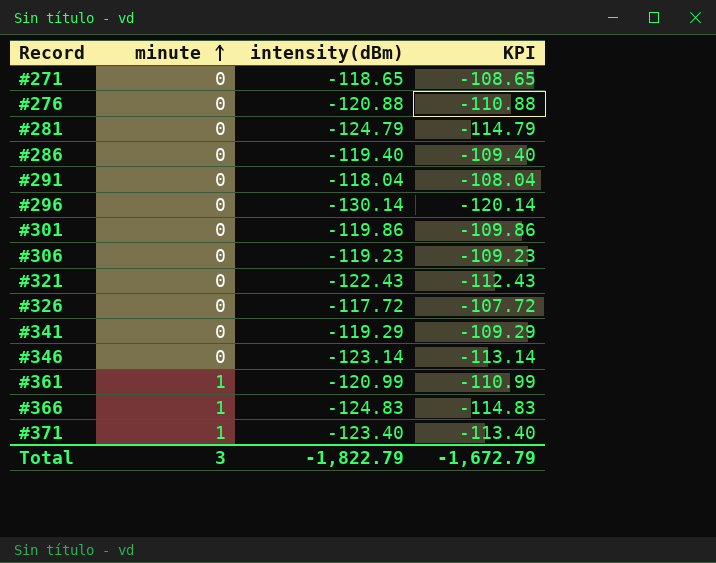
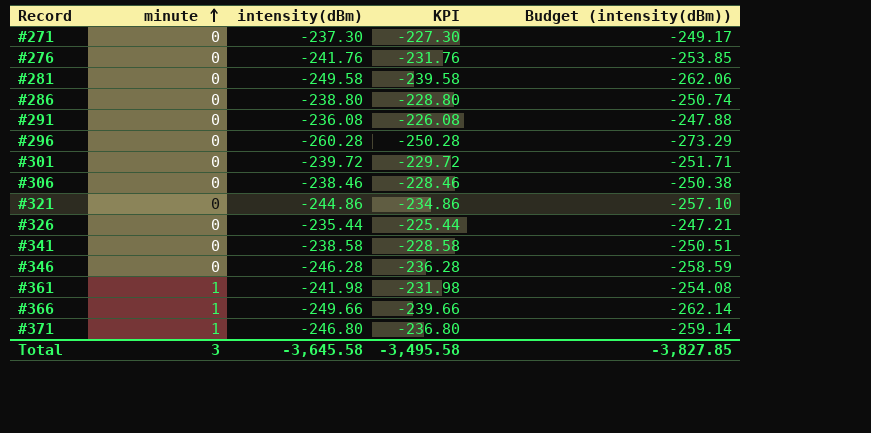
column Budget (intensity(dBm)) | formula: none -> [intensity(dBm)] * 1.05
#271 | intensity(dBm): -118.65 -> -237.30
#271 | KPI: -108.65 -> -227.30
#276 | intensity(dBm): -120.88 -> -241.76
#276 | KPI: -110.88 -> -231.76
#281 | intensity(dBm): -124.79 -> -249.58
#281 | KPI: -114.79 -> -239.58
#286 | intensity(dBm): -119.40 -> -238.80
#286 | KPI: -109.40 -> -228.80
#291 | intensity(dBm): -118.04 -> -236.08
#291 | KPI: -108.04 -> -226.08
#296 | intensity(dBm): -130.14 -> -260.28
#296 | KPI: -120.14 -> -250.28
#301 | intensity(dBm): -119.86 -> -239.72
#301 | KPI: -109.86 -> -229.72
#306 | intensity(dBm): -119.23 -> -238.46
#306 | KPI: -109.23 -> -228.46
#321 | intensity(dBm): -122.43 -> -244.86
#321 | KPI: -112.43 -> -234.86
#326 | intensity(dBm): -117.72 -> -235.44
#326 | KPI: -107.72 -> -225.44
#341 | intensity(dBm): -119.29 -> -238.58
#341 | KPI: -109.29 -> -228.58
#346 | intensity(dBm): -123.14 -> -246.28
#346 | KPI: -113.14 -> -236.28
#361 | intensity(dBm): -120.99 -> -241.98
#361 | KPI: -110.99 -> -231.98
#366 | intensity(dBm): -124.83 -> -249.66
#366 | KPI: -114.83 -> -239.66
#371 | intensity(dBm): -123.40 -> -246.80
#371 | KPI: -113.40 -> -236.80
Total | intensity(dBm): -1,822.79 -> -3,645.58
Total | KPI: -1,672.79 -> -3,495.58

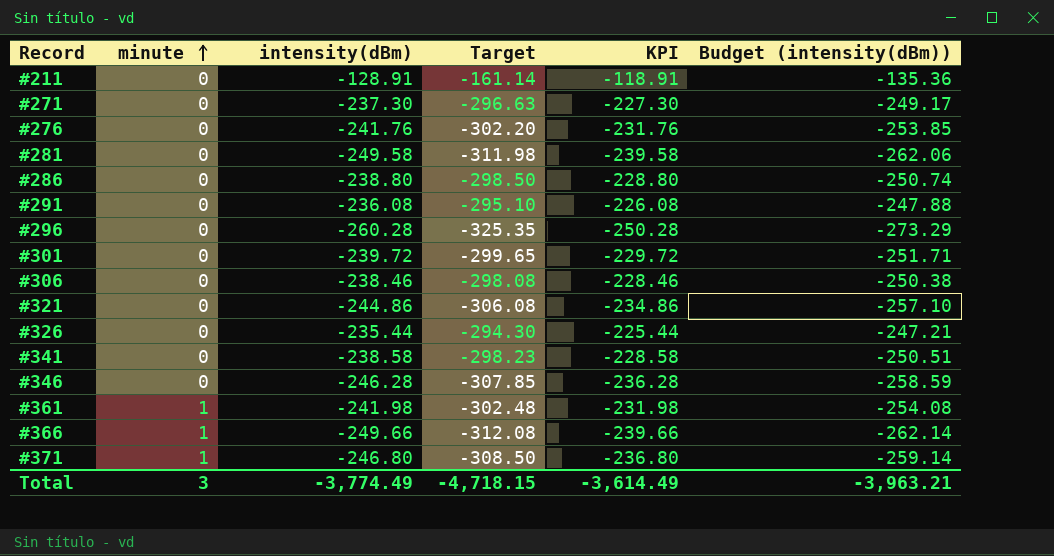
column Target | formula: none -> [intensity(dBm)] * 1.25
row #211: none -> 0 | -128.91 | -161.14 | -118.91 | -135.36
Total | intensity(dBm): -3,645.58 -> -3,774.49
Total | KPI: -3,495.58 -> -3,614.49
Total | Budget (intensity(dBm)): -3,827.85 -> -3,963.21

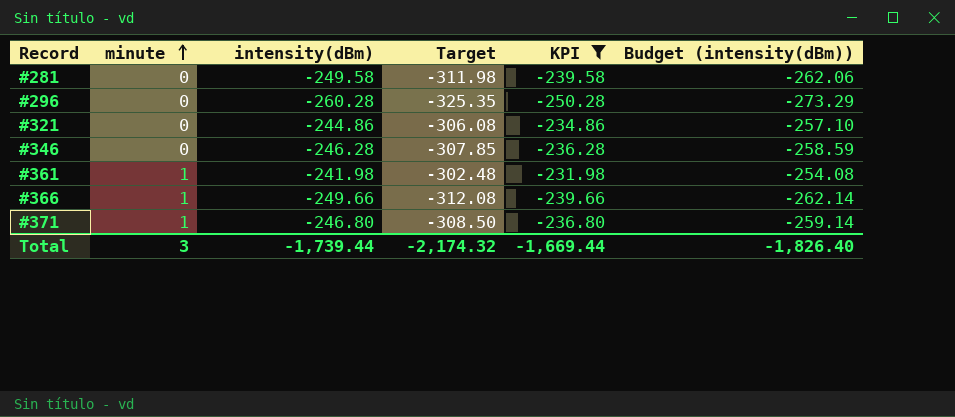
filter: none -> KPI <= -231.98
Total | intensity(dBm): -3,774.49 -> -1,739.44
Total | Target: -4,718.15 -> -2,174.32
Total | KPI: -3,614.49 -> -1,669.44
Total | Budget (intensity(dBm)): -3,963.21 -> -1,826.40

